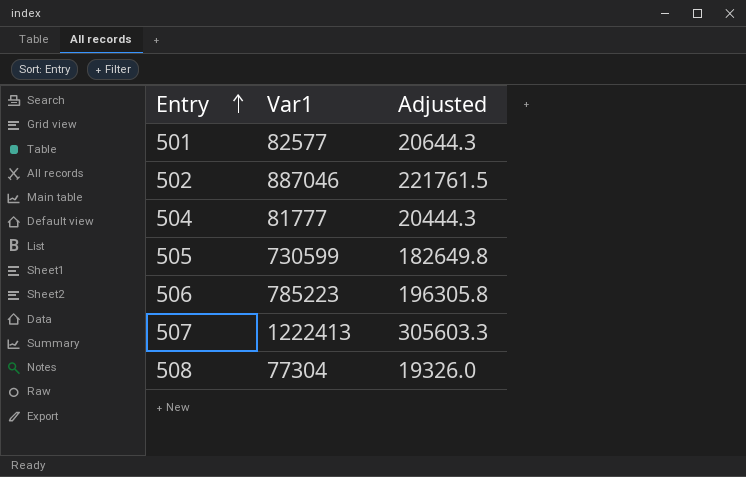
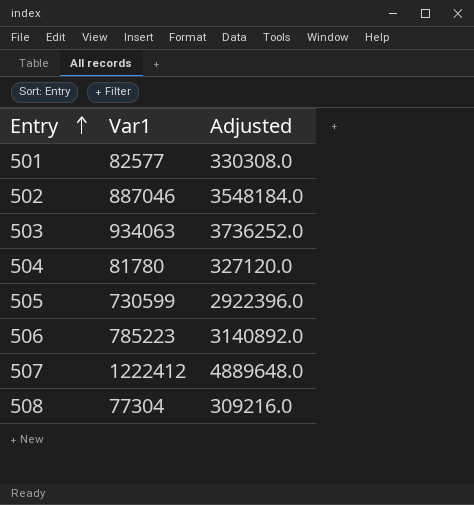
column Adjusted | formula: [Var1] * 0.25 -> [Var1] * 4
row 503: none -> 934063 | 3736252.0
504 | Var1: 81777 -> 81780
507 | Var1: 1222413 -> 1222412

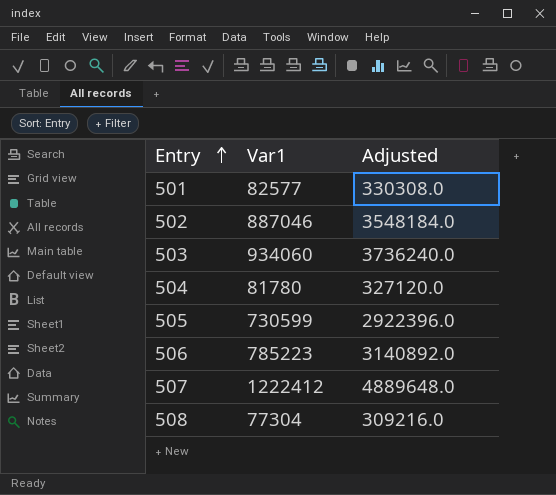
503 | Var1: 934063 -> 934060
503 | Adjusted: 3736252.0 -> 3736240.0

